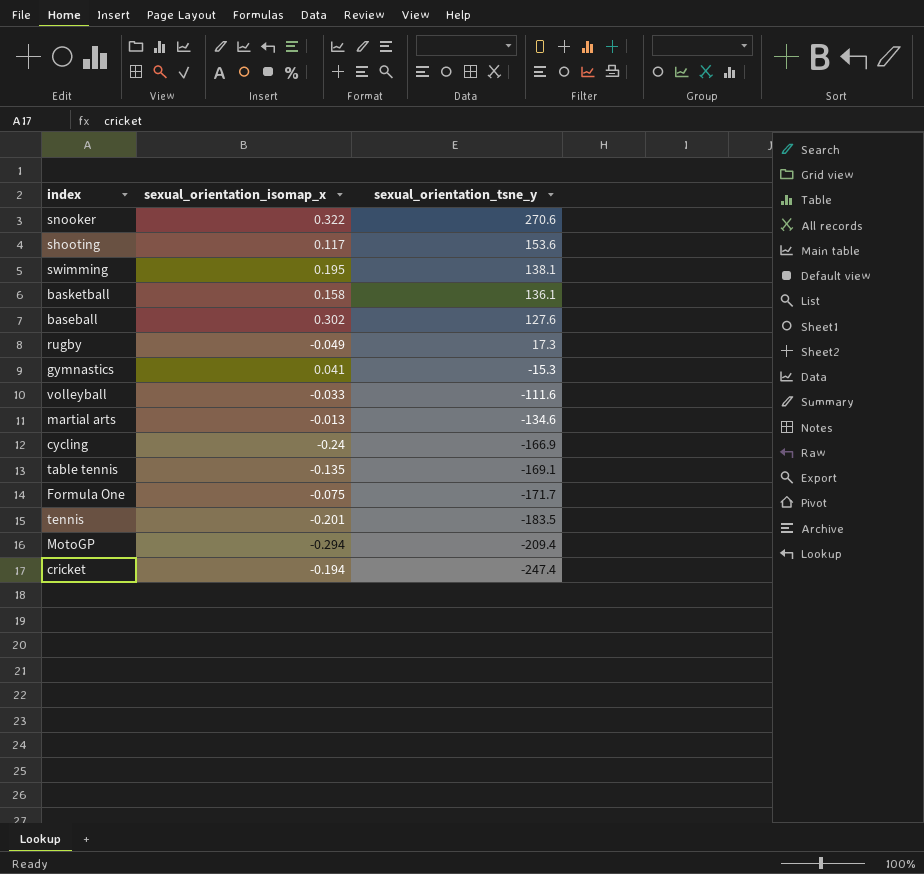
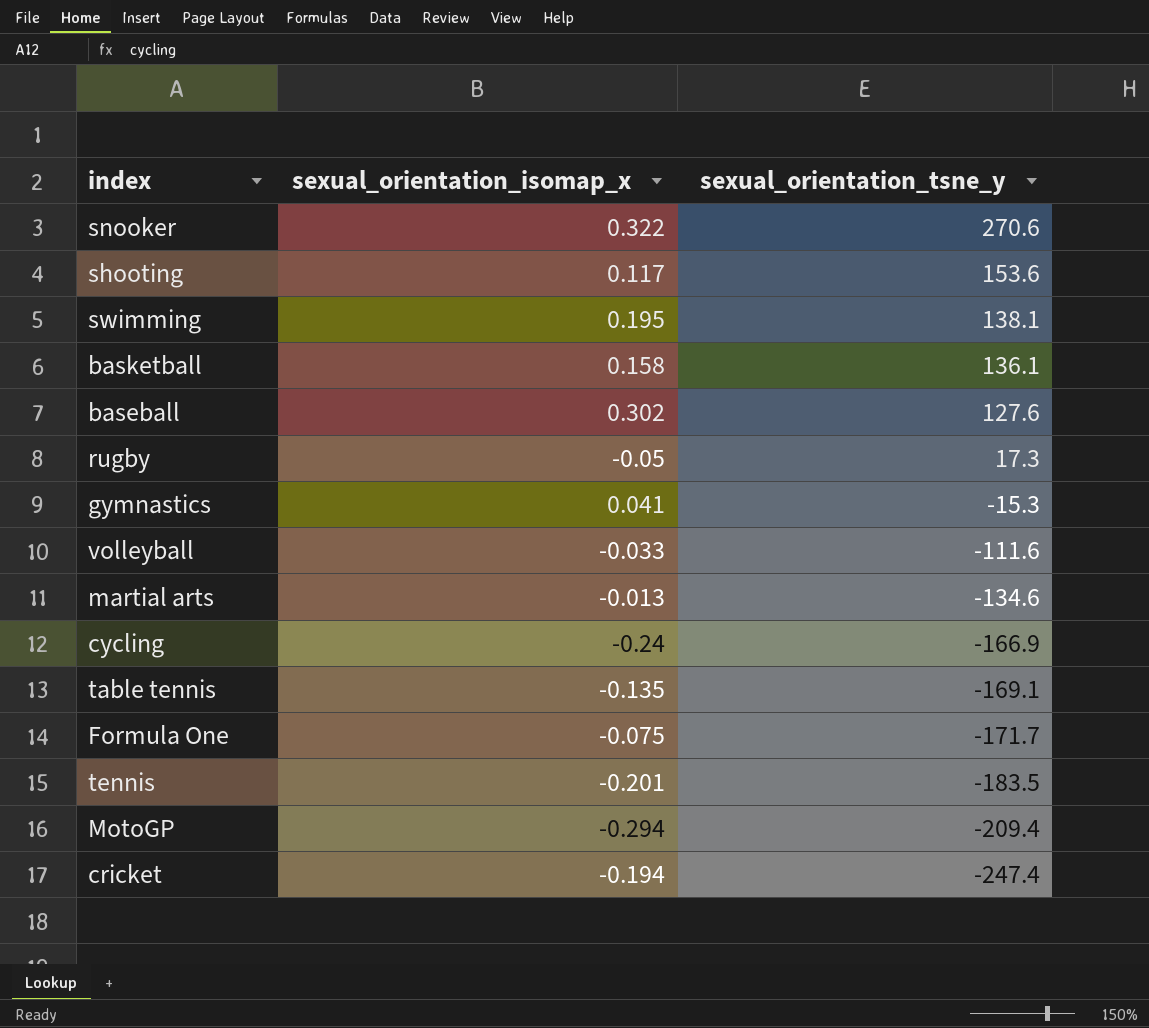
rugby | sexual_orientation_isomap_x: -0.049 -> -0.05

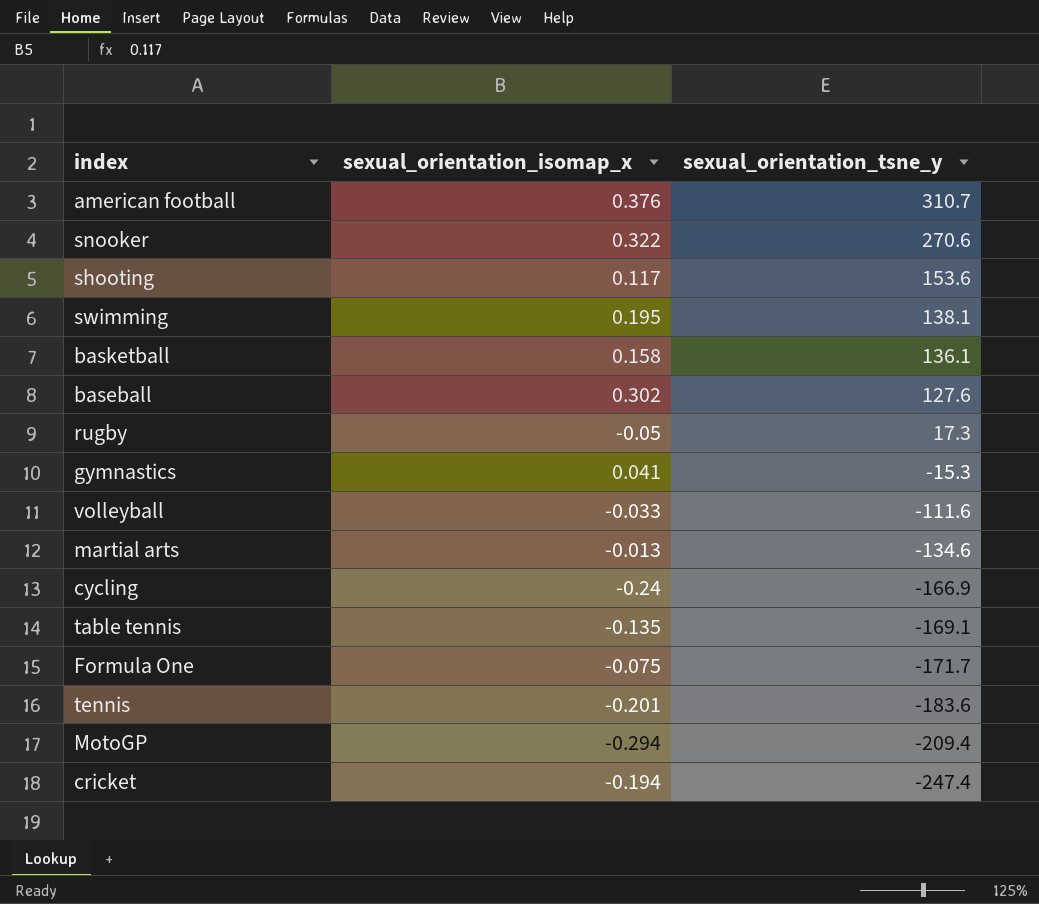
row american football: none -> 0.376 | 310.7
tennis | sexual_orientation_tsne_y: -183.5 -> -183.6

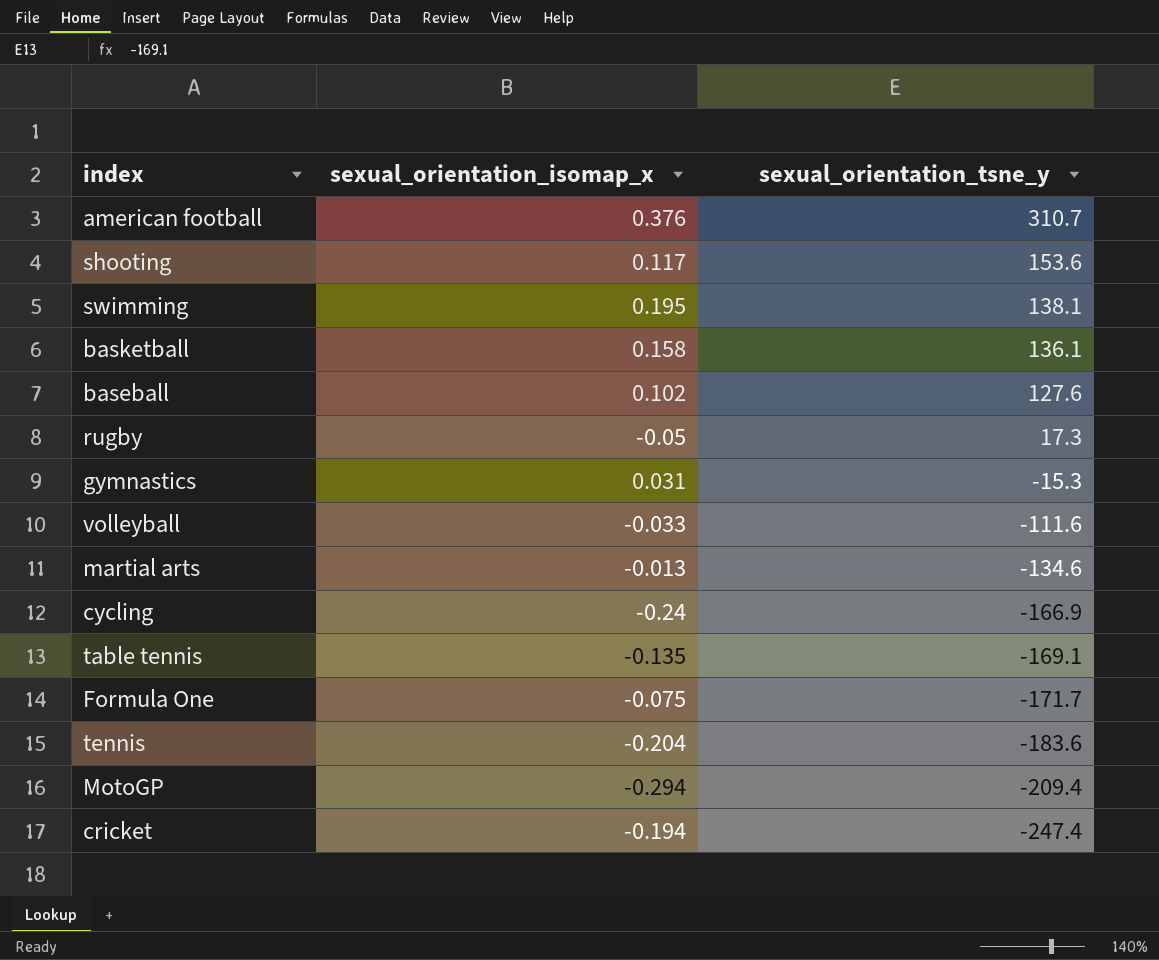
row snooker: 0.322 | 270.6 -> none
baseball | sexual_orientation_isomap_x: 0.302 -> 0.102
gymnastics | sexual_orientation_isomap_x: 0.041 -> 0.031
tennis | sexual_orientation_isomap_x: -0.201 -> -0.204

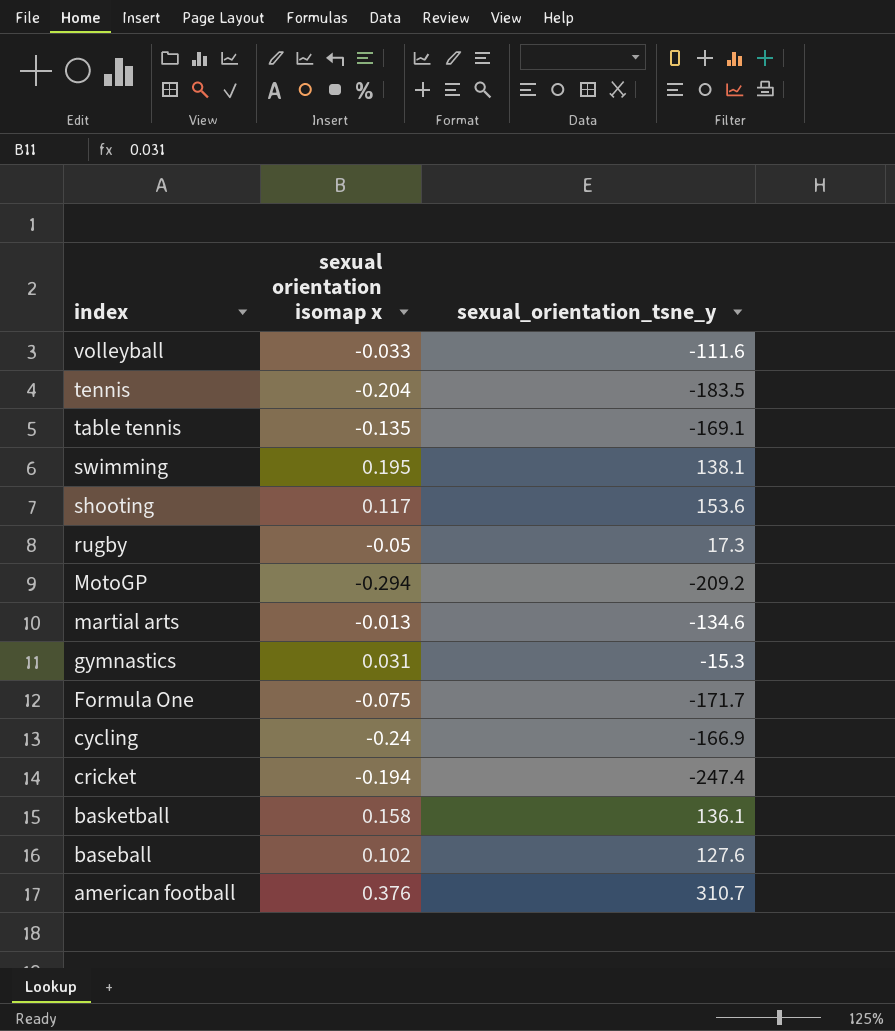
row order: sexual_orientation_tsne_y descending -> index descending
column name: sexual_orientation_isomap_x -> sexual orientation isomap x
tennis | sexual_orientation_tsne_y: -183.6 -> -183.5
MotoGP | sexual_orientation_tsne_y: -209.4 -> -209.2

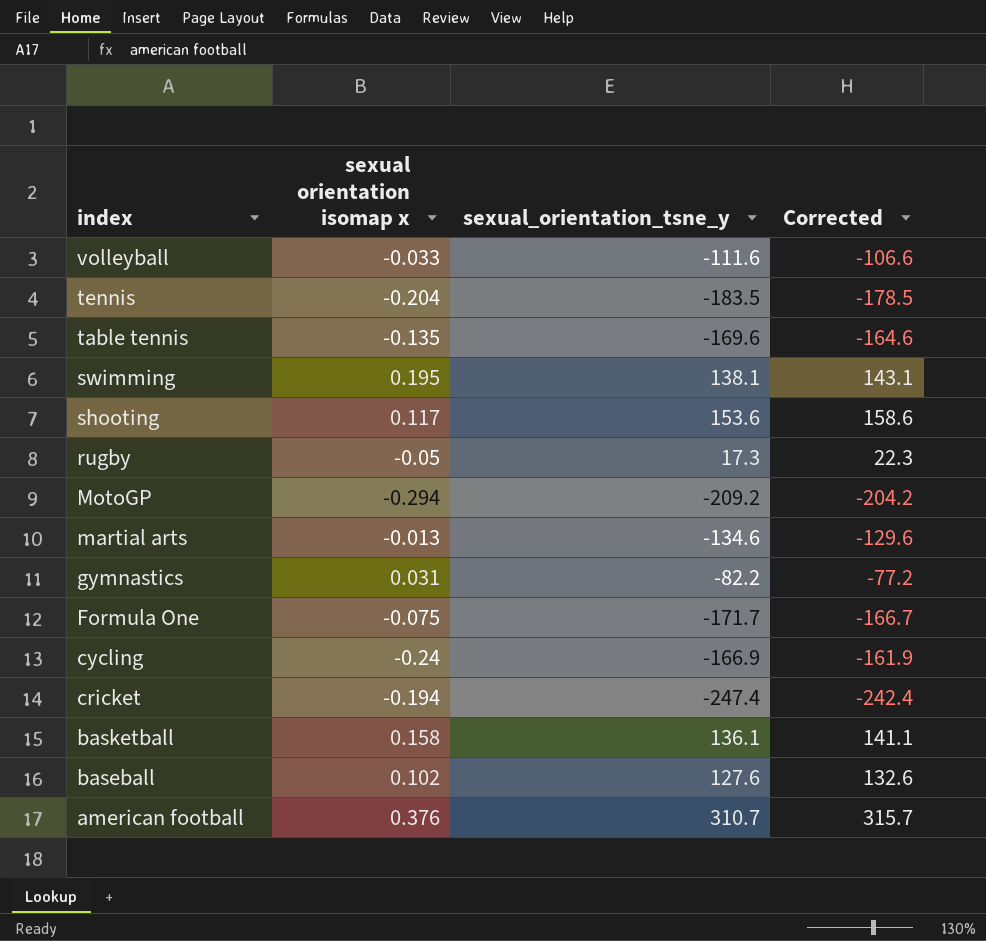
column Corrected | formula: none -> [sexual_orientation_tsne_y] + 5
table tennis | sexual_orientation_tsne_y: -169.1 -> -169.6
gymnastics | sexual_orientation_tsne_y: -15.3 -> -82.2

